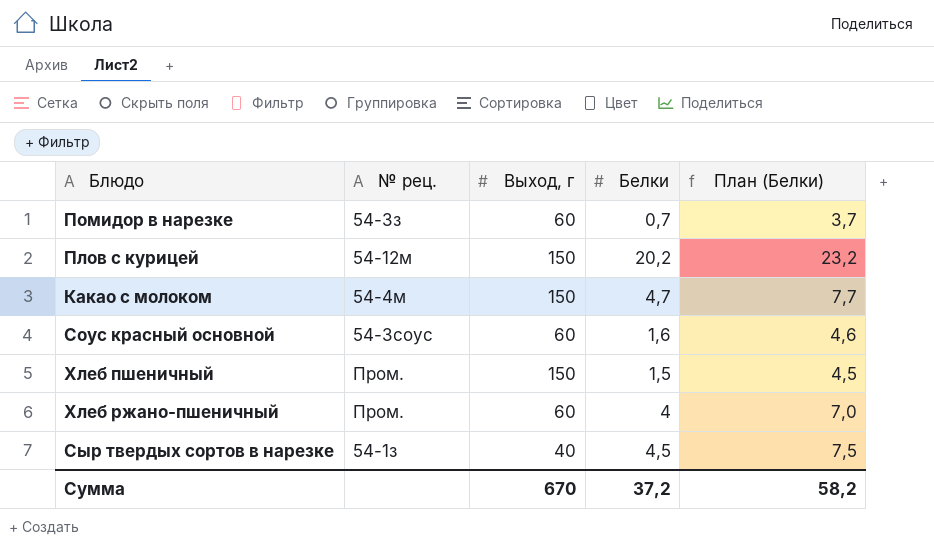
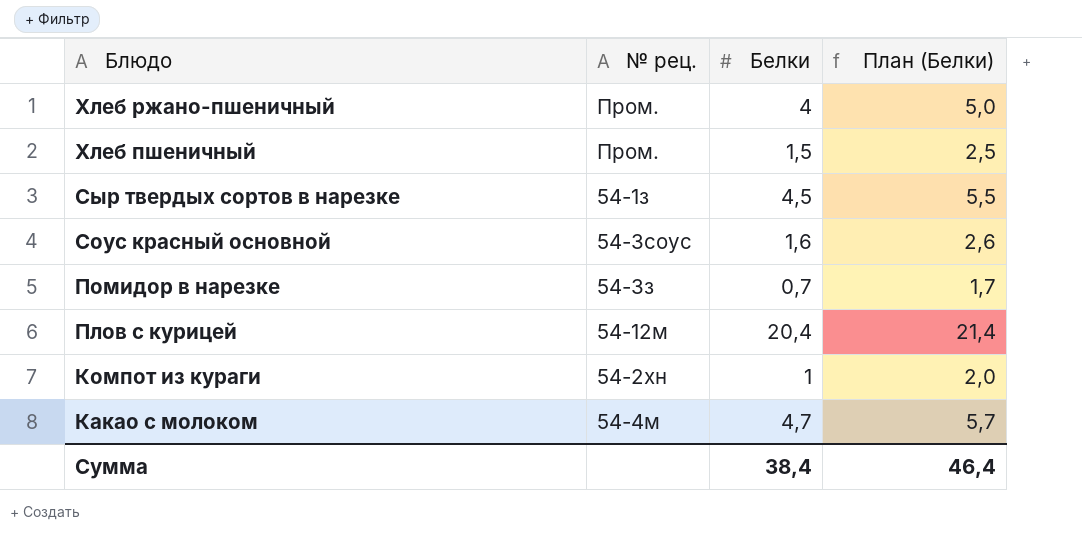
row order: none -> Блюдо descending
column Выход, г | position: 3 -> none
column План (Белки) | formula: [Белки] + 3 -> [Белки] + 1
Плов с курицей | Белки: 20,2 -> 20,4
row Компот из кураги: none -> 54-2хн | 1 | 2,0
Сумма | Белки: 37,2 -> 38,4
Сумма | План (Белки): 58,2 -> 46,4

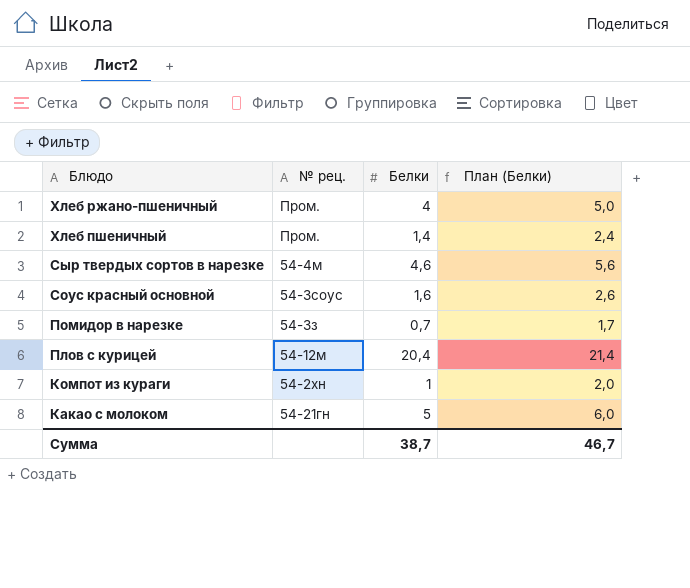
Хлеб пшеничный | Белки: 1,5 -> 1,4
Хлеб пшеничный | План (Белки): 2,5 -> 2,4
Сыр твердых сортов в нарезке | № рец.: 54-1з -> 54-4м
Сыр твердых сортов в нарезке | Белки: 4,5 -> 4,6
Сыр твердых сортов в нарезке | План (Белки): 5,5 -> 5,6
Какао с молоком | № рец.: 54-4м -> 54-21гн
Какао с молоком | Белки: 4,7 -> 5
Какао с молоком | План (Белки): 5,7 -> 6,0
Сумма | Белки: 38,4 -> 38,7
Сумма | План (Белки): 46,4 -> 46,7

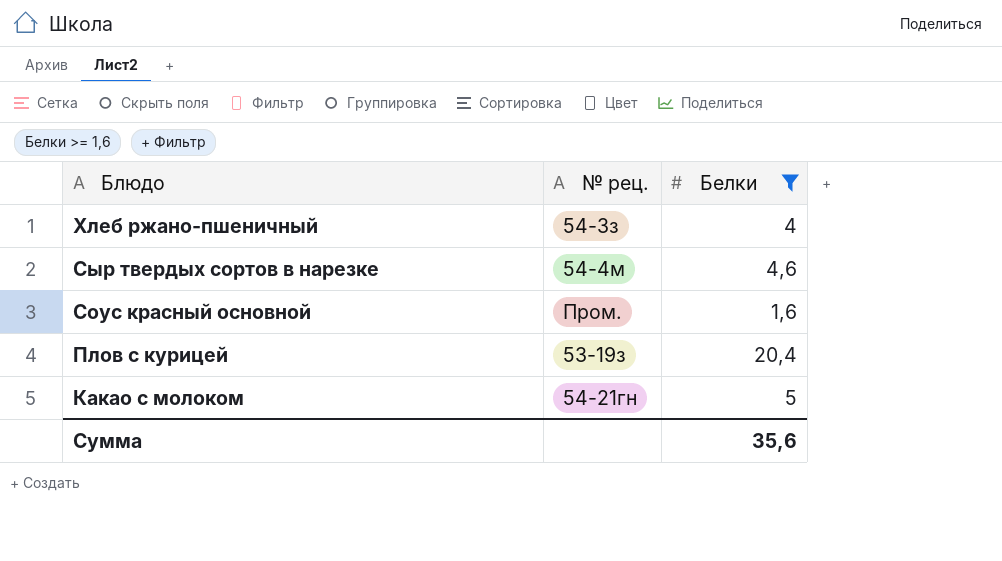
filter: none -> Белки >= 1,6
column План (Белки) | formula: [Белки] + 1 -> none
Хлеб ржано-пшеничный | № рец.: Пром. -> 54-3з
Соус красный основной | № рец.: 54-3соус -> Пром.
Плов с курицей | № рец.: 54-12м -> 53-19з
Сумма | Белки: 38,7 -> 35,6

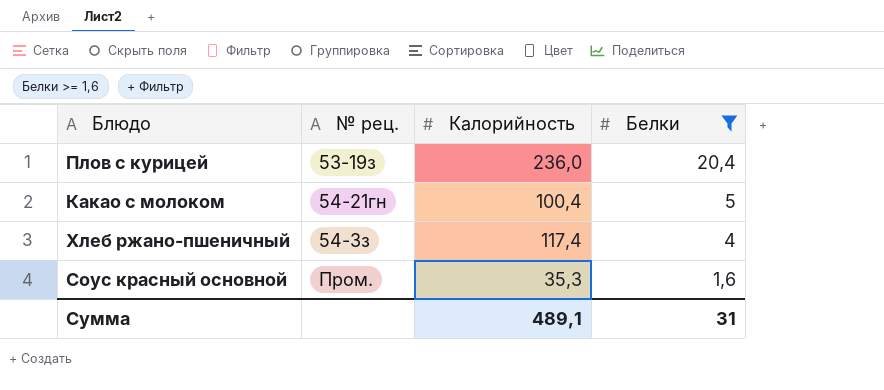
row order: Блюдо descending -> Белки descending
column Калорийность | position: none -> 3
row Сыр твердых сортов в нарезке: 54-4м | 4,6 -> none
Сумма | Белки: 35,6 -> 31

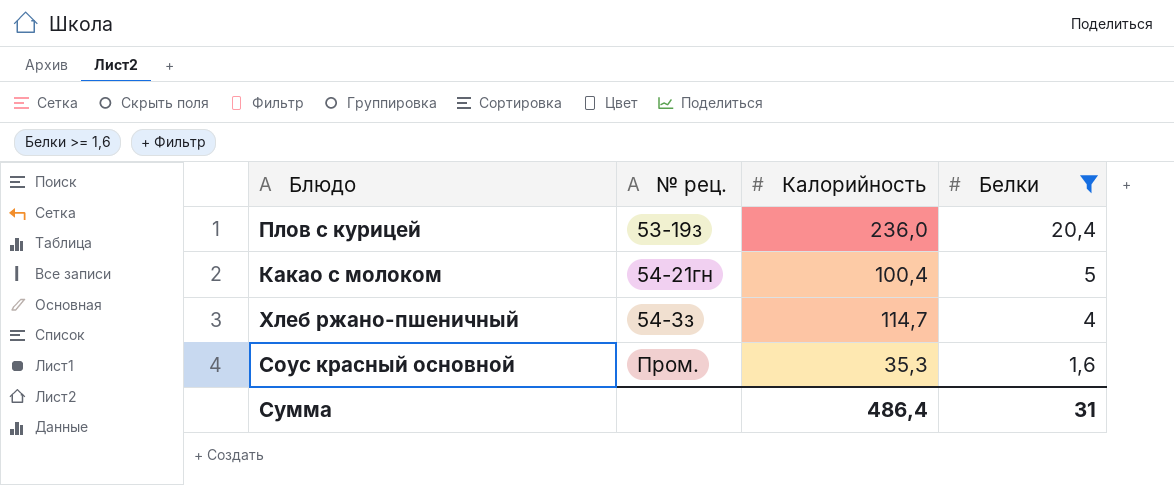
Хлеб ржано-пшеничный | Калорийность: 117,4 -> 114,7
Сумма | Калорийность: 489,1 -> 486,4

